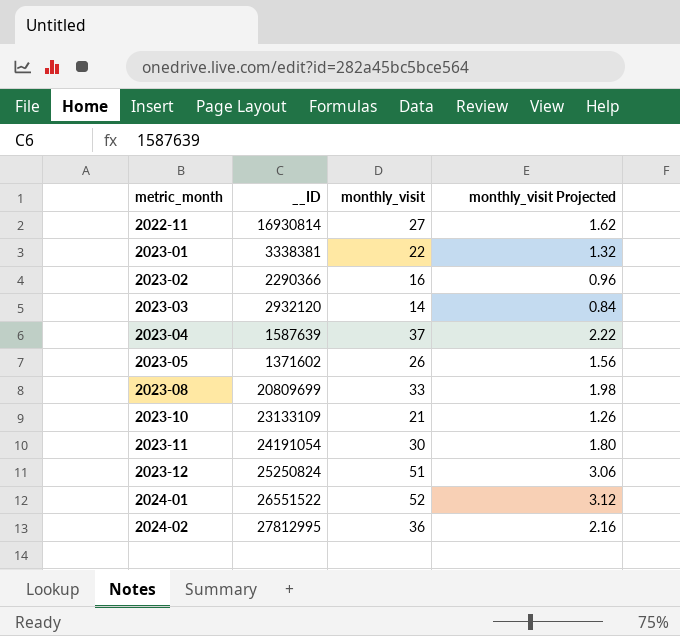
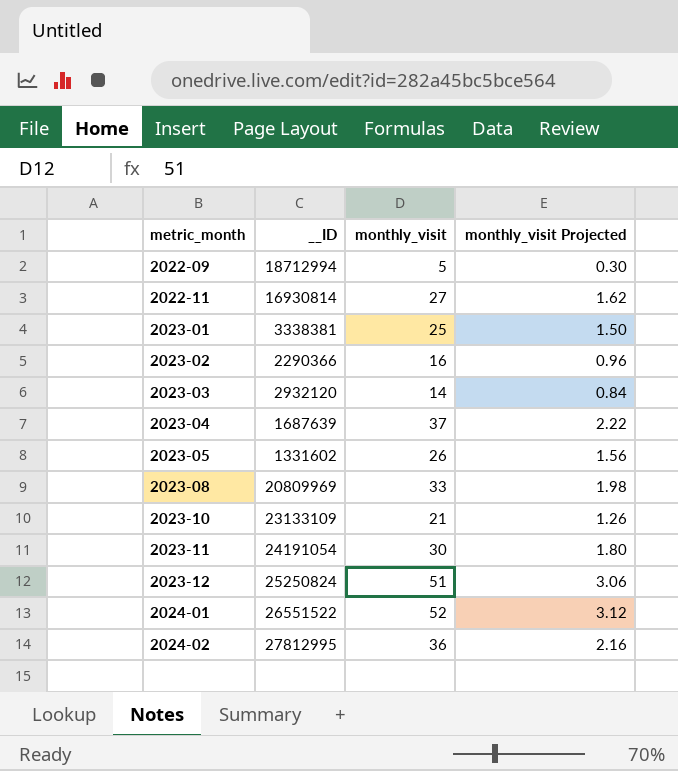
row 2022-09: none -> 18712994 | 5 | 0.30
2023-01 | monthly_visit: 22 -> 25
2023-01 | monthly_visit Projected: 1.32 -> 1.50
2023-04 | __ID: 1587639 -> 1687639
2023-05 | __ID: 1371602 -> 1331602
2023-08 | __ID: 20809699 -> 20809969

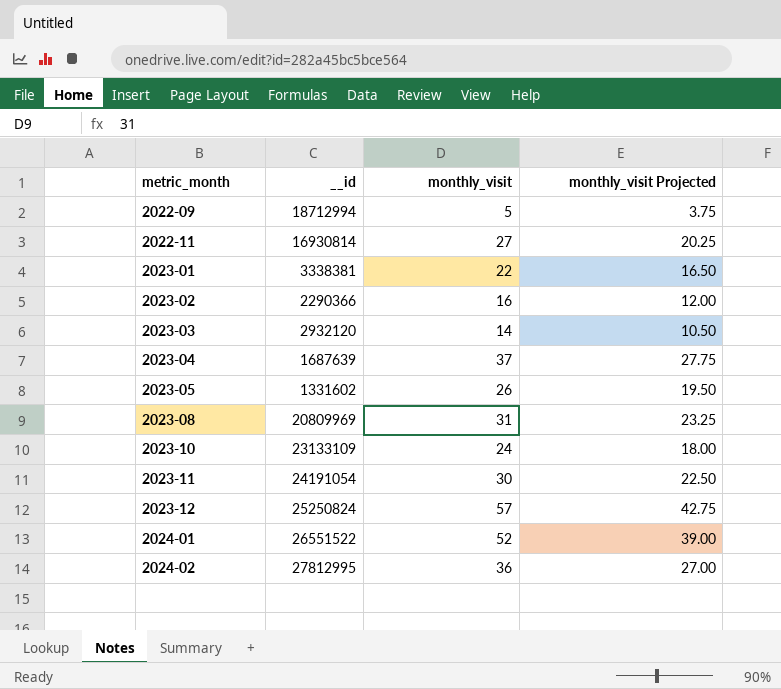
column name: __ID -> __id
column monthly_visit Projected | formula: [monthly_visit] * 0.06 -> [monthly_visit] * 0.75
2023-01 | monthly_visit: 25 -> 22
2023-08 | monthly_visit: 33 -> 31
2023-10 | monthly_visit: 21 -> 24
2023-12 | monthly_visit: 51 -> 57

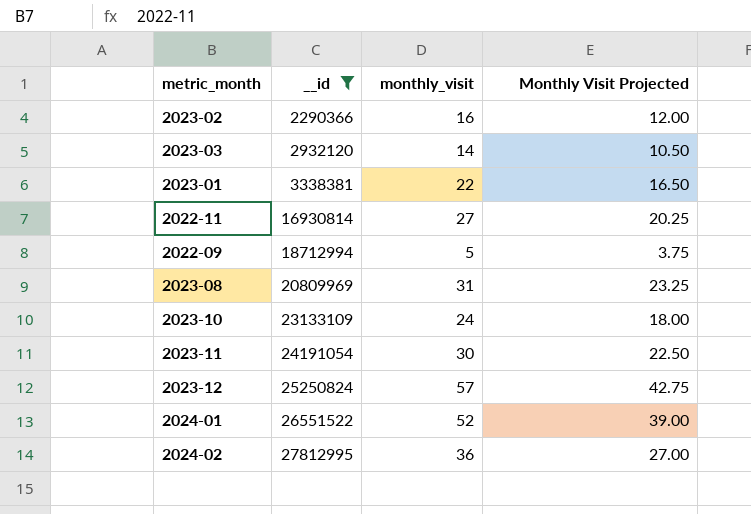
filter: none -> __id >= 2290366
row order: metric_month ascending -> __id ascending
column name: monthly_visit Projected -> Monthly Visit Projected

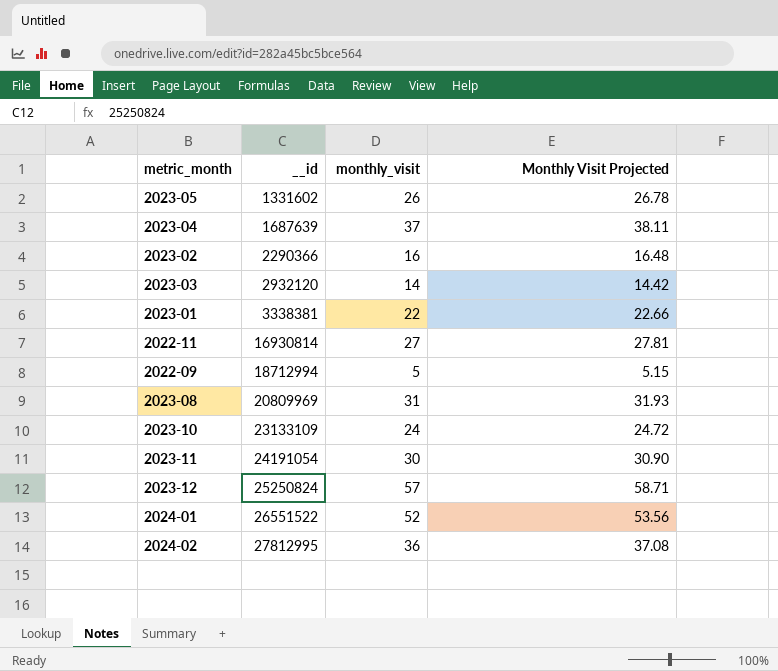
filter: __id >= 2290366 -> none
column Monthly Visit Projected | formula: [monthly_visit] * 0.75 -> [monthly_visit] * 1.03

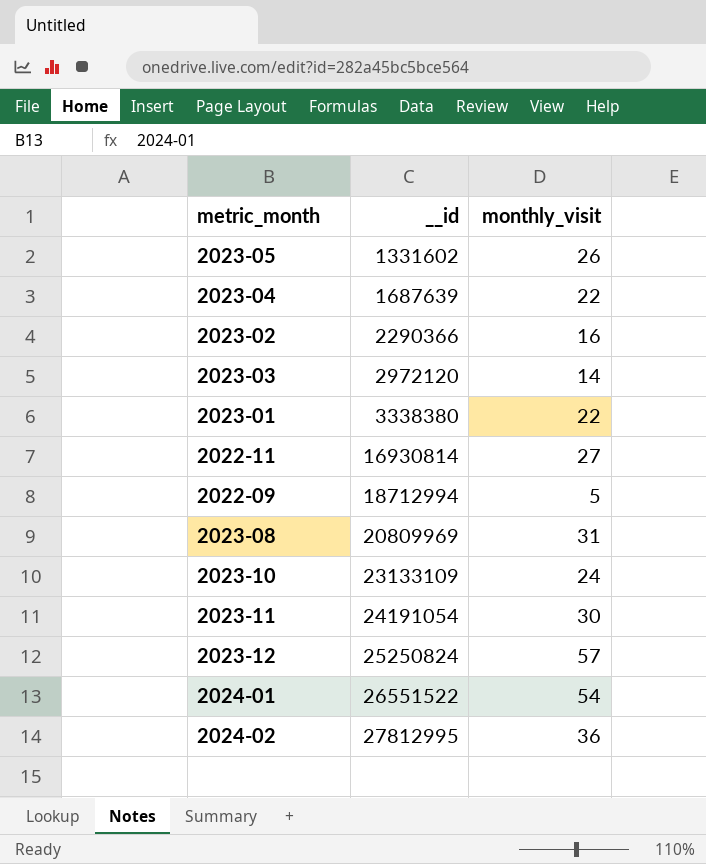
column Monthly Visit Projected | formula: [monthly_visit] * 1.03 -> none
2023-04 | monthly_visit: 37 -> 22
2023-03 | __id: 2932120 -> 2972120
2023-01 | __id: 3338381 -> 3338380
2024-01 | monthly_visit: 52 -> 54

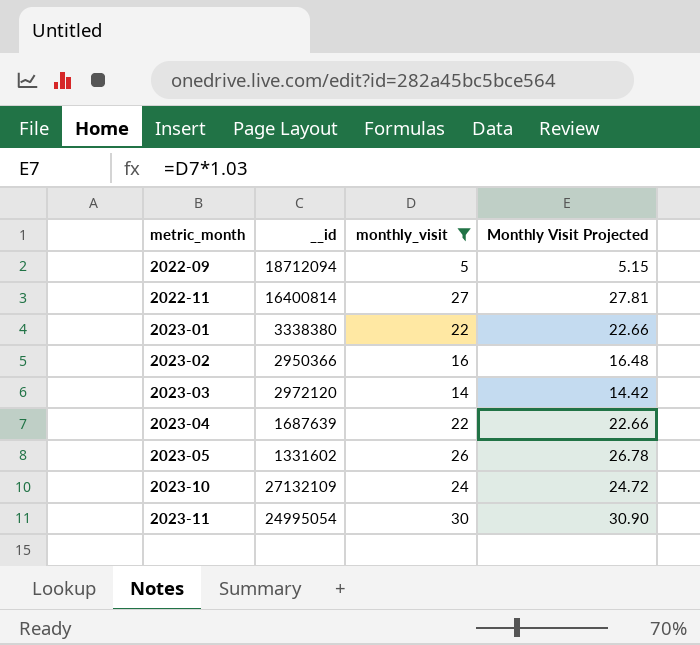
filter: none -> monthly_visit <= 30
row order: __id ascending -> metric_month ascending
column Monthly Visit Projected | formula: none -> [monthly_visit] * 1.03
2022-09 | __id: 18712994 -> 18712094
2022-11 | __id: 16930814 -> 16400814
2023-02 | __id: 2290366 -> 2950366
2023-10 | __id: 23133109 -> 27132109
2023-11 | __id: 24191054 -> 24995054

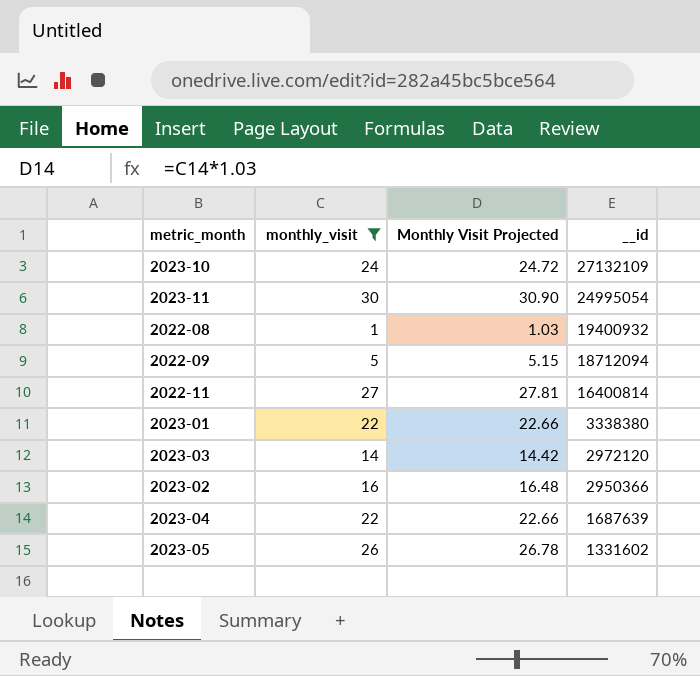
row order: metric_month ascending -> __id descending
column __id | position: 2 -> 4
row 2022-08: none -> 1 | 1.03 | 19400932

